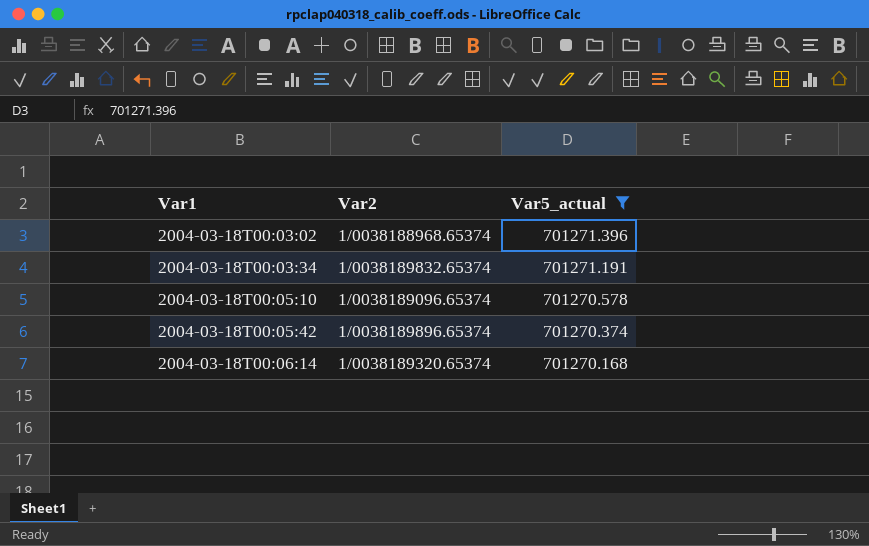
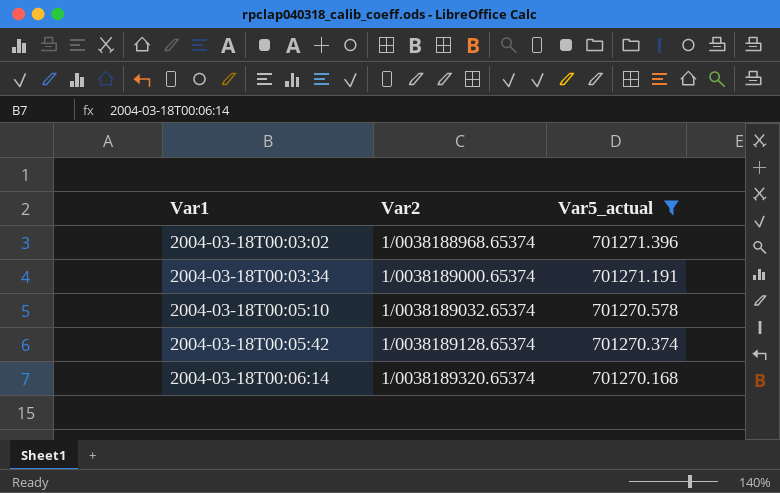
2004-03-18T00:03:34 | Var2: 1/0038189832.65374 -> 1/0038189000.65374
2004-03-18T00:05:10 | Var2: 1/0038189096.65374 -> 1/0038189032.65374
2004-03-18T00:05:42 | Var2: 1/0038189896.65374 -> 1/0038189128.65374

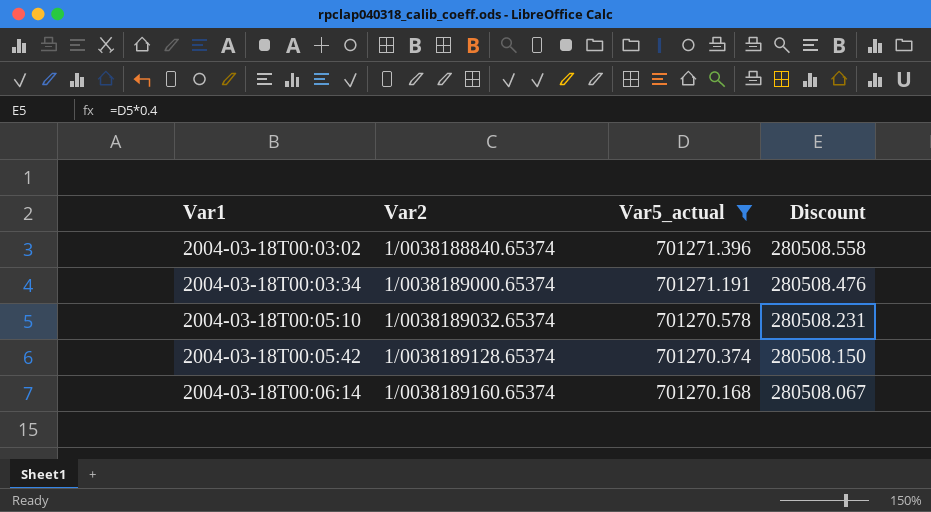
column Discount | formula: none -> [Var5_actual] * 0.4
2004-03-18T00:03:02 | Var2: 1/0038188968.65374 -> 1/0038188840.65374
2004-03-18T00:06:14 | Var2: 1/0038189320.65374 -> 1/0038189160.65374

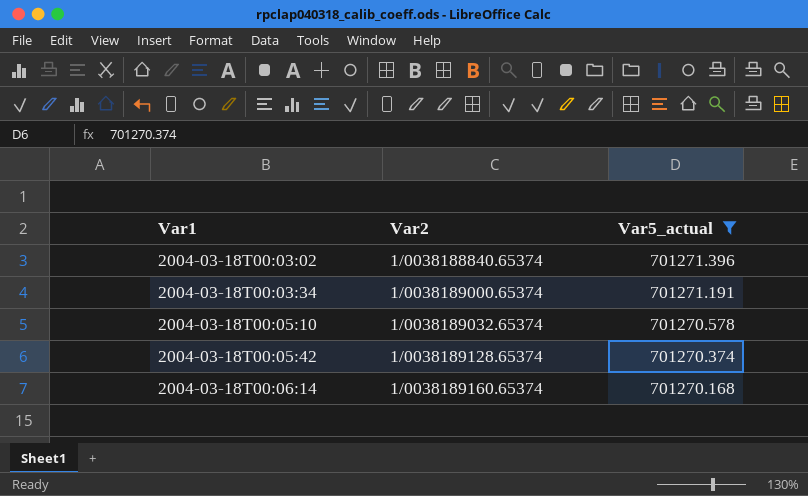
column Discount | formula: [Var5_actual] * 0.4 -> none

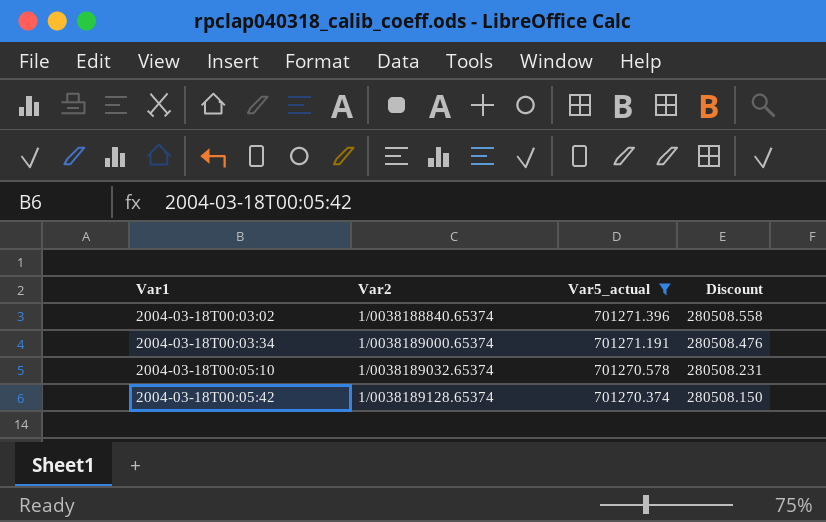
column Discount | formula: none -> [Var5_actual] * 0.4
row 2004-03-18T00:06:14: 1/0038189160.65374 | 701270.168 -> none

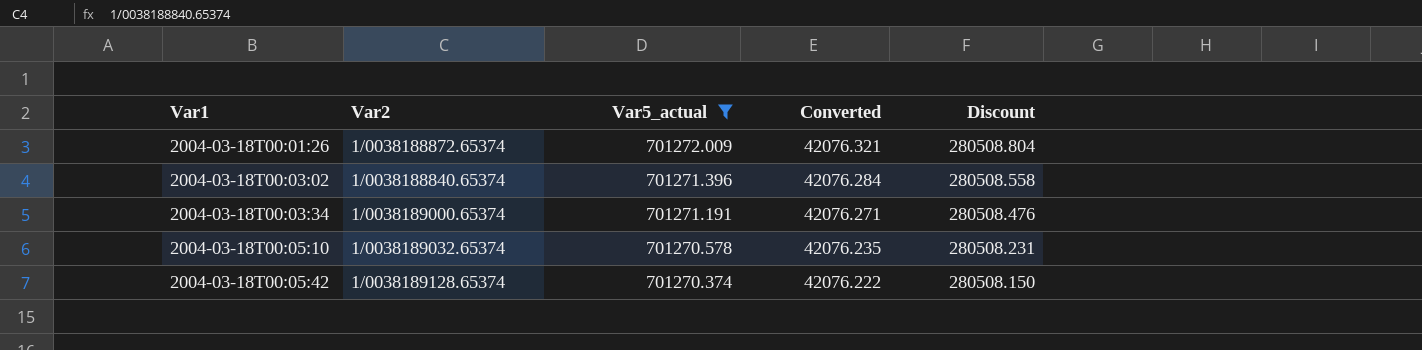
column Converted | formula: none -> [Var5_actual] * 0.06
row 2004-03-18T00:01:26: none -> 1/0038188872.65374 | 701272.009 | 42076.321 | 280508.804

